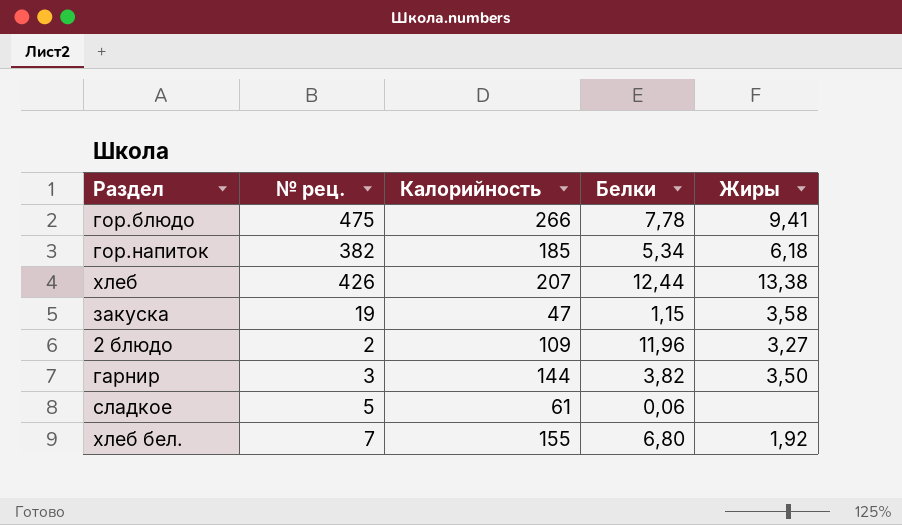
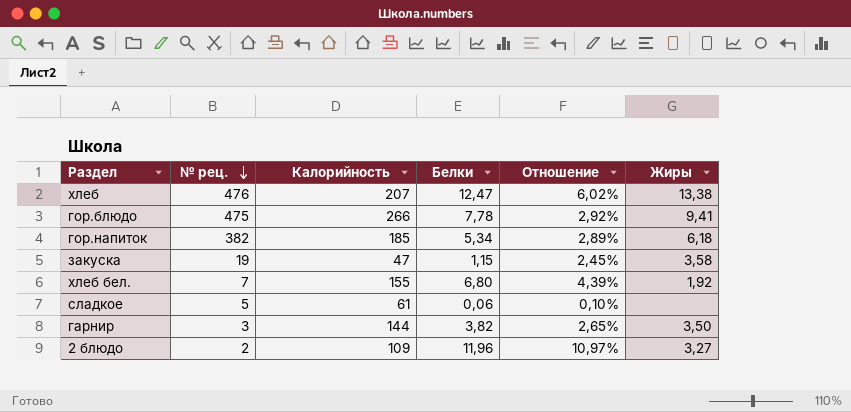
row order: none -> № рец. descending
column Отношение | formula: none -> [Белки] / [Калорийность]
хлеб | № рец.: 426 -> 476
хлеб | Белки: 12,44 -> 12,47

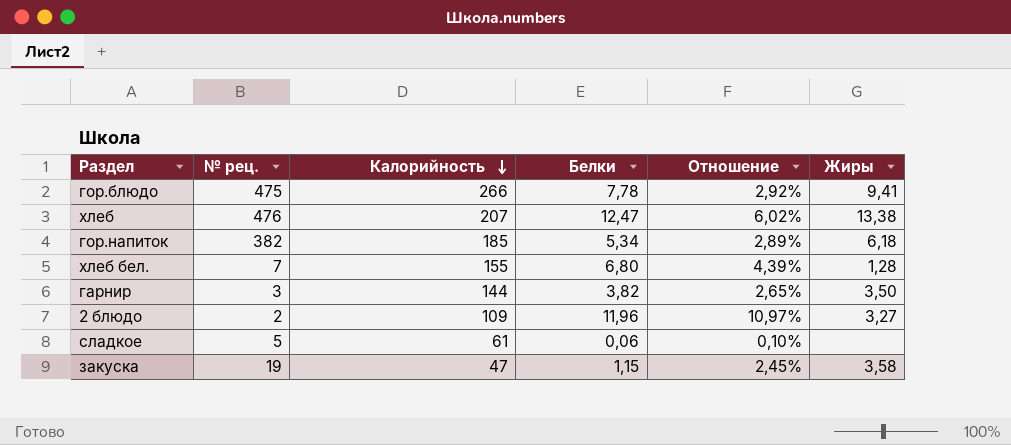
row order: № рец. descending -> Калорийность descending
хлеб бел. | Жиры: 1,92 -> 1,28

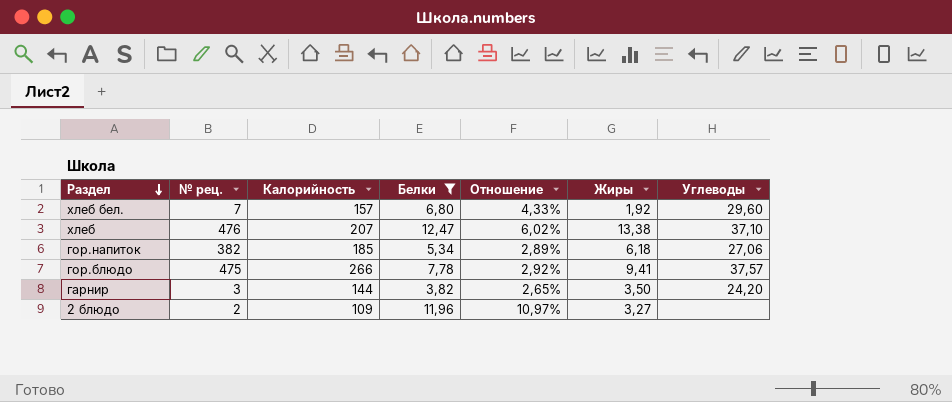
filter: none -> Белки >= 3,82
row order: Калорийность descending -> Раздел descending
column Углеводы | position: none -> 7
хлеб бел. | Калорийность: 155 -> 157
хлеб бел. | Отношение: 4,39% -> 4,33%
хлеб бел. | Жиры: 1,28 -> 1,92

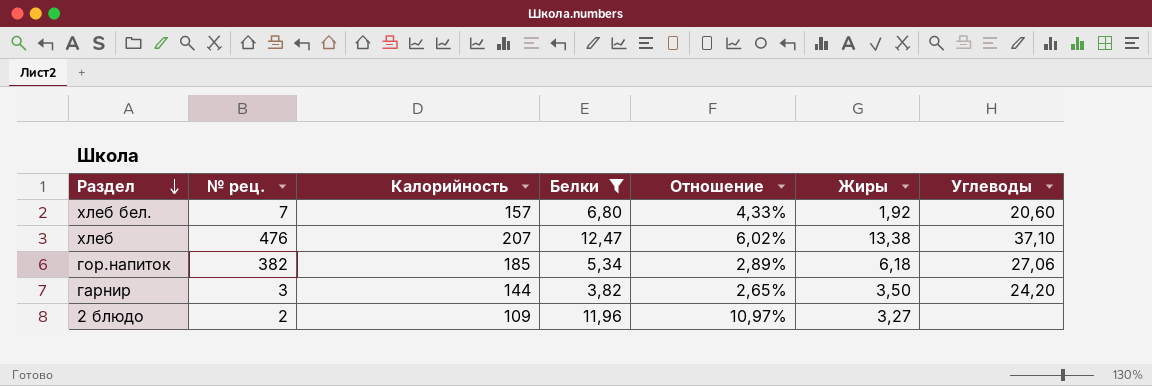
row гор.блюдо: 475 | 266 | 7,78 | 2,92% | 9,41 | 37,57 -> none
хлеб бел. | Углеводы: 29,60 -> 20,60

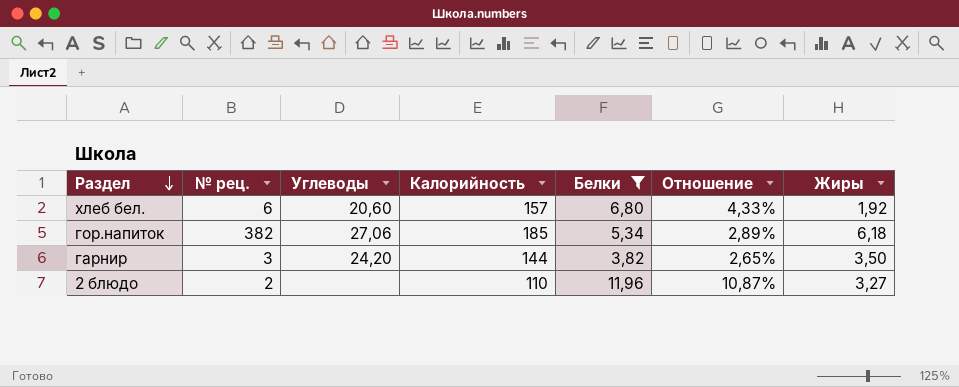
column Углеводы | position: 7 -> 3
row хлеб: 476 | 207 | 12,47 | 6,02% | 13,38 | 37,10 -> none
хлеб бел. | № рец.: 7 -> 6
2 блюдо | Калорийность: 109 -> 110
2 блюдо | Отношение: 10,97% -> 10,87%

